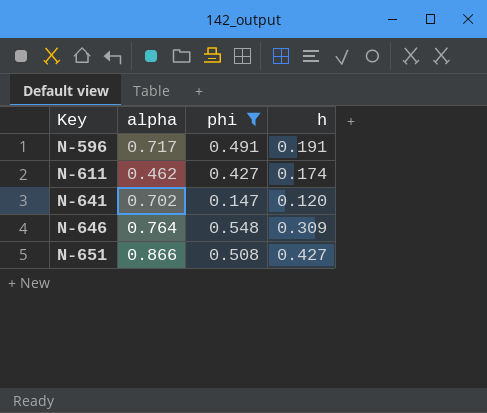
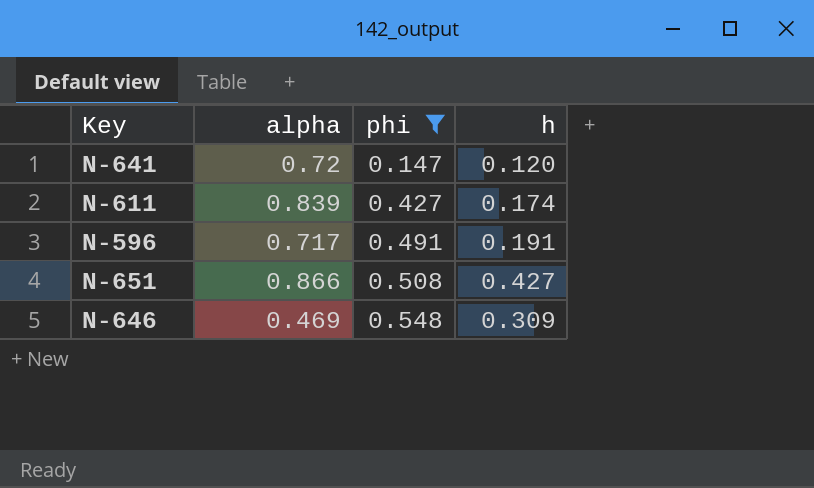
row order: Key ascending -> phi ascending
N-641 | alpha: 0.702 -> 0.72
N-611 | alpha: 0.462 -> 0.839
N-646 | alpha: 0.764 -> 0.469

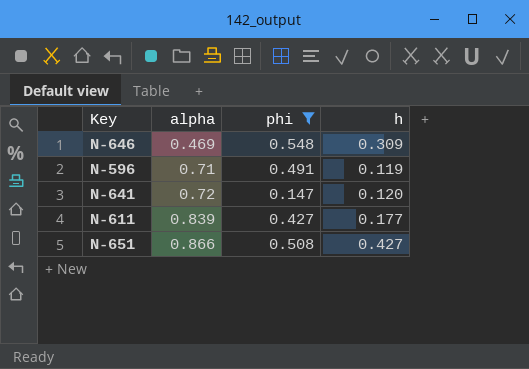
row order: phi ascending -> alpha ascending
N-596 | alpha: 0.717 -> 0.71
N-596 | h: 0.191 -> 0.119
N-611 | h: 0.174 -> 0.177

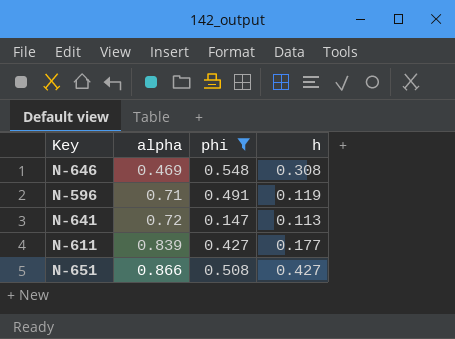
N-646 | h: 0.309 -> 0.308
N-641 | h: 0.120 -> 0.113

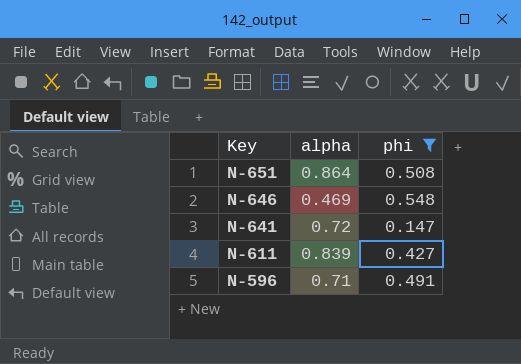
row order: alpha ascending -> Key descending
column h | position: 4 -> none
N-651 | alpha: 0.866 -> 0.864

